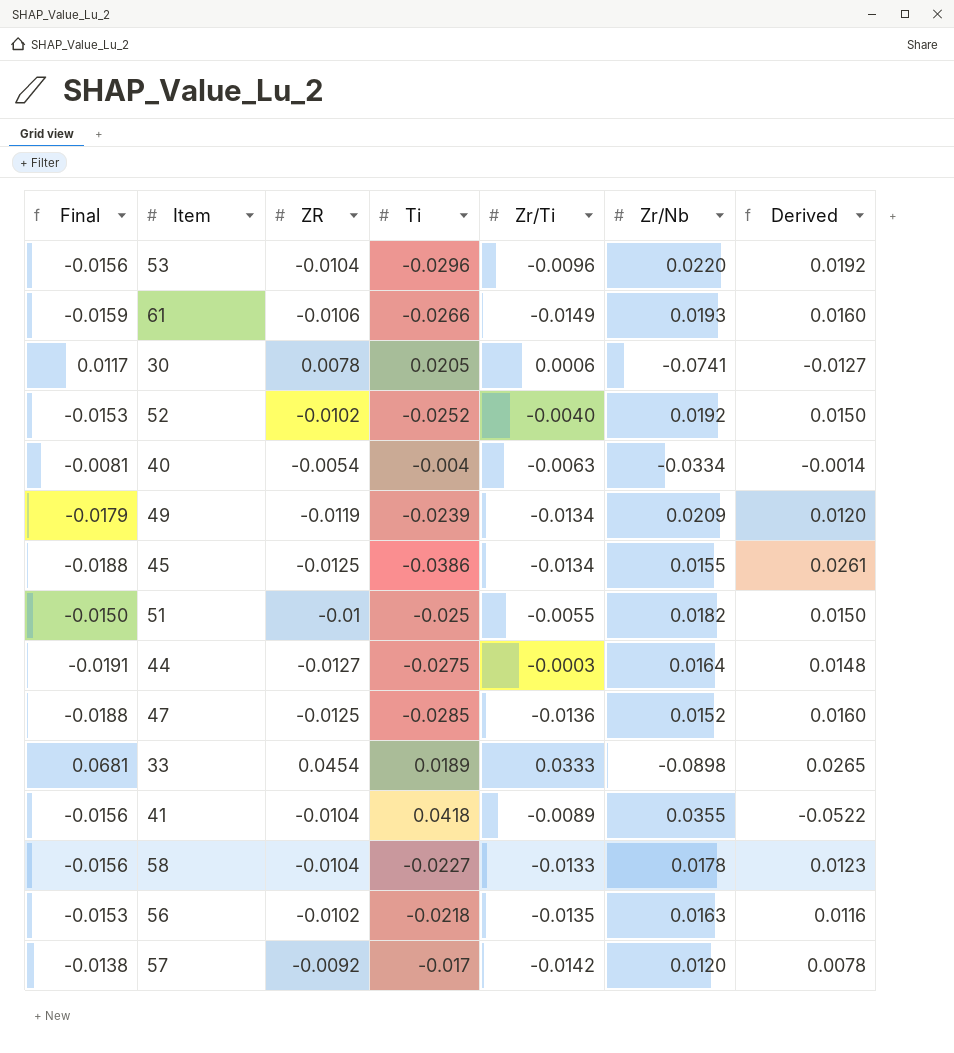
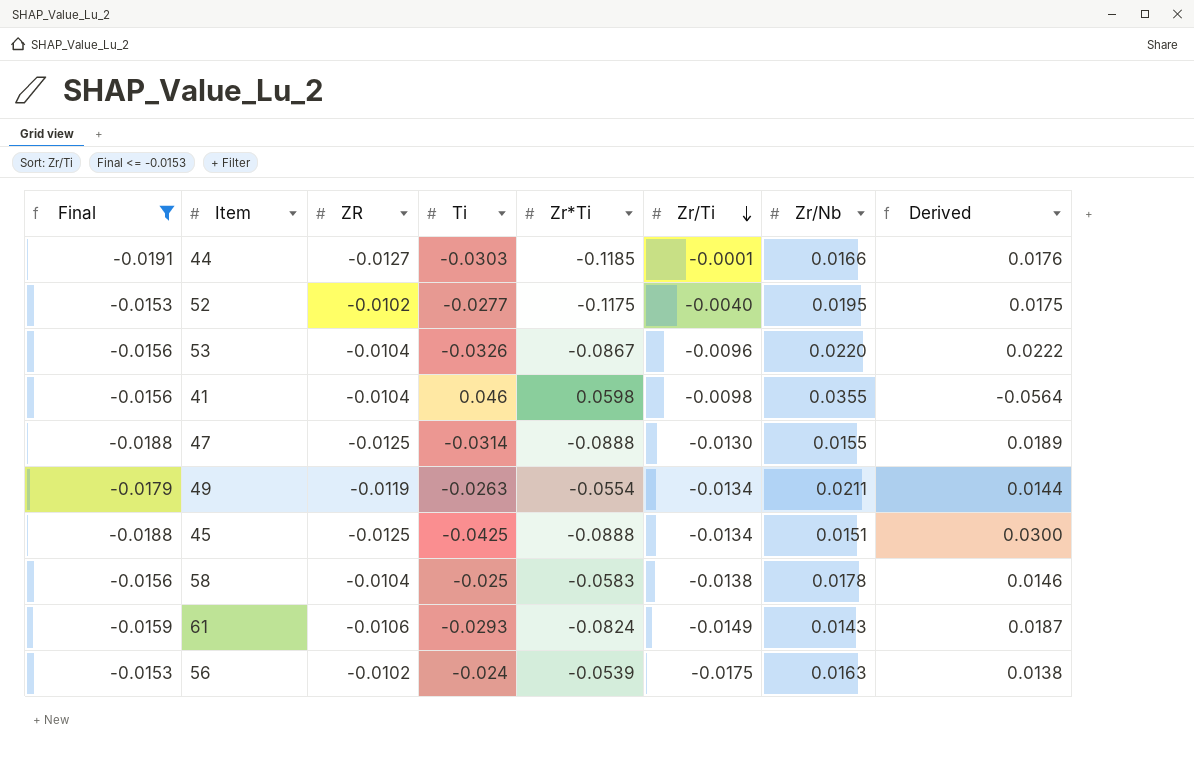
filter: none -> Final <= -0.0153
row order: none -> Zr/Ti descending
column Zr*Ti | position: none -> 5
44 | Ti: -0.0275 -> -0.0303
44 | Zr/Ti: -0.0003 -> -0.0001
44 | Zr/Nb: 0.0164 -> 0.0166
44 | Derived: 0.0148 -> 0.0176
52 | Ti: -0.0252 -> -0.0277
52 | Zr/Nb: 0.0192 -> 0.0195
52 | Derived: 0.0150 -> 0.0175
53 | Ti: -0.0296 -> -0.0326
53 | Derived: 0.0192 -> 0.0222
41 | Ti: 0.0418 -> 0.046
41 | Zr/Ti: -0.0089 -> -0.0098
41 | Derived: -0.0522 -> -0.0564
47 | Ti: -0.0285 -> -0.0314
47 | Zr/Ti: -0.0136 -> -0.0130
47 | Zr/Nb: 0.0152 -> 0.0155
47 | Derived: 0.0160 -> 0.0189
49 | Ti: -0.0239 -> -0.0263
49 | Zr/Nb: 0.0209 -> 0.0211
49 | Derived: 0.0120 -> 0.0144
45 | Ti: -0.0386 -> -0.0425
45 | Zr/Nb: 0.0155 -> 0.0151
45 | Derived: 0.0261 -> 0.0300
58 | Ti: -0.0227 -> -0.025
58 | Zr/Ti: -0.0133 -> -0.0138
58 | Derived: 0.0123 -> 0.0146
61 | Ti: -0.0266 -> -0.0293
61 | Zr/Nb: 0.0193 -> 0.0143
61 | Derived: 0.0160 -> 0.0187
56 | Ti: -0.0218 -> -0.024
56 | Zr/Ti: -0.0135 -> -0.0175
56 | Derived: 0.0116 -> 0.0138

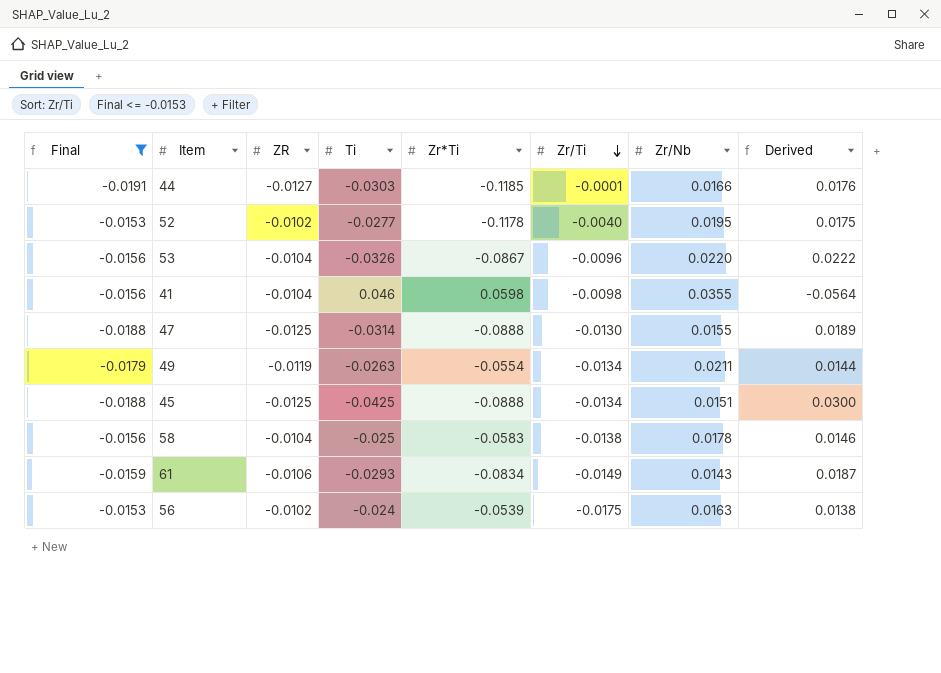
52 | Zr*Ti: -0.1175 -> -0.1178
61 | Zr*Ti: -0.0824 -> -0.0834

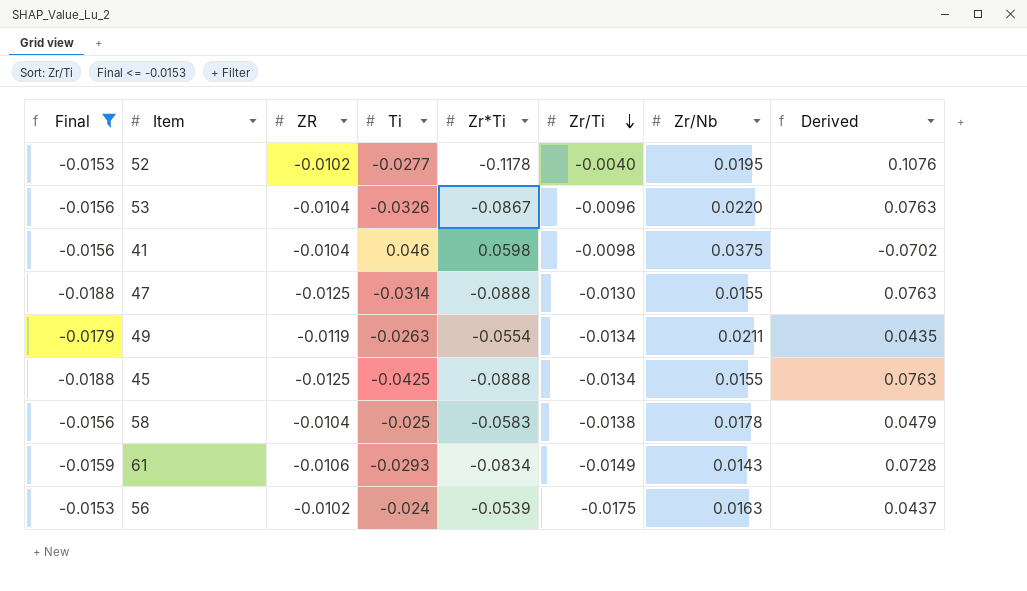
column Derived | formula: [ZR] - [Ti] -> [ZR] - [Zr*Ti]
row 44: -0.0191 | -0.0127 | -0.0303 | -0.1185 | -0.0001 | 0.0166 | 0.0176 -> none
41 | Zr/Nb: 0.0355 -> 0.0375
45 | Zr/Nb: 0.0151 -> 0.0155

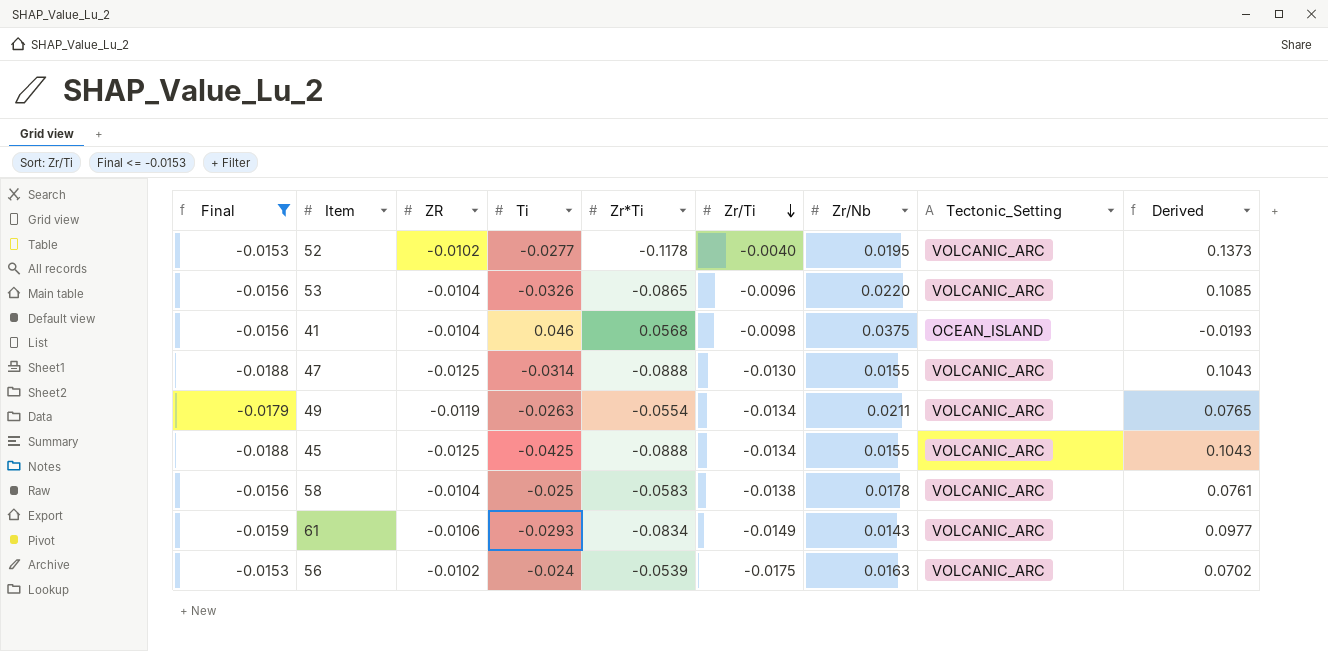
column Tectonic_Setting | position: none -> 8
column Derived | formula: [ZR] - [Zr*Ti] -> [Zr/Nb] - [Zr*Ti]
53 | Zr*Ti: -0.0867 -> -0.0865
41 | Zr*Ti: 0.0598 -> 0.0568

